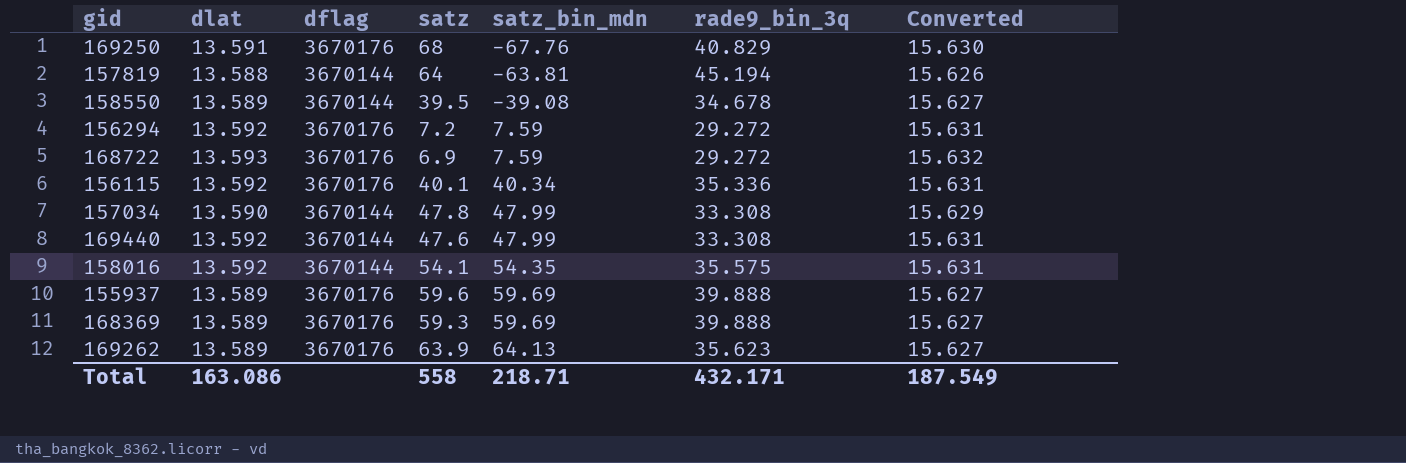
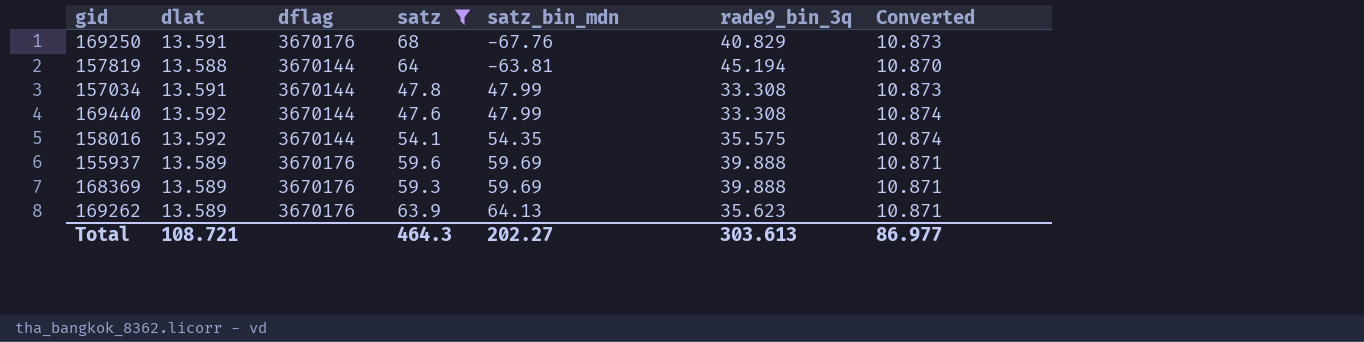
filter: none -> satz >= 47.6
column Converted | formula: [dlat] * 1.15 -> [dlat] * 0.8
157034 | dlat: 13.590 -> 13.591
Total | dlat: 163.086 -> 108.721
Total | satz: 558 -> 464.3
Total | satz_bin_mdn: 218.71 -> 202.27
Total | rade9_bin_3q: 432.171 -> 303.613
Total | Converted: 187.549 -> 86.977

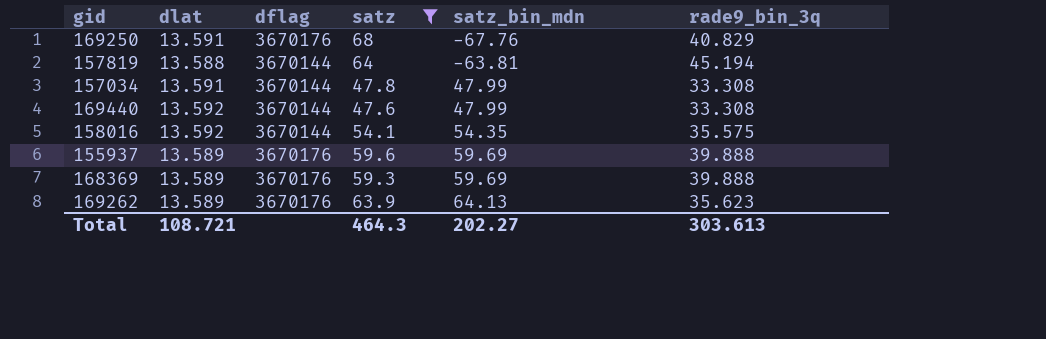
column Converted | formula: [dlat] * 0.8 -> none

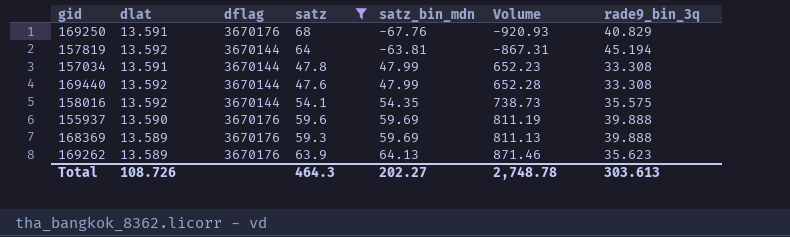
column Volume | formula: none -> [dlat] * [satz_bin_mdn]
157819 | dlat: 13.588 -> 13.592
155937 | dlat: 13.589 -> 13.590
Total | dlat: 108.721 -> 108.726

